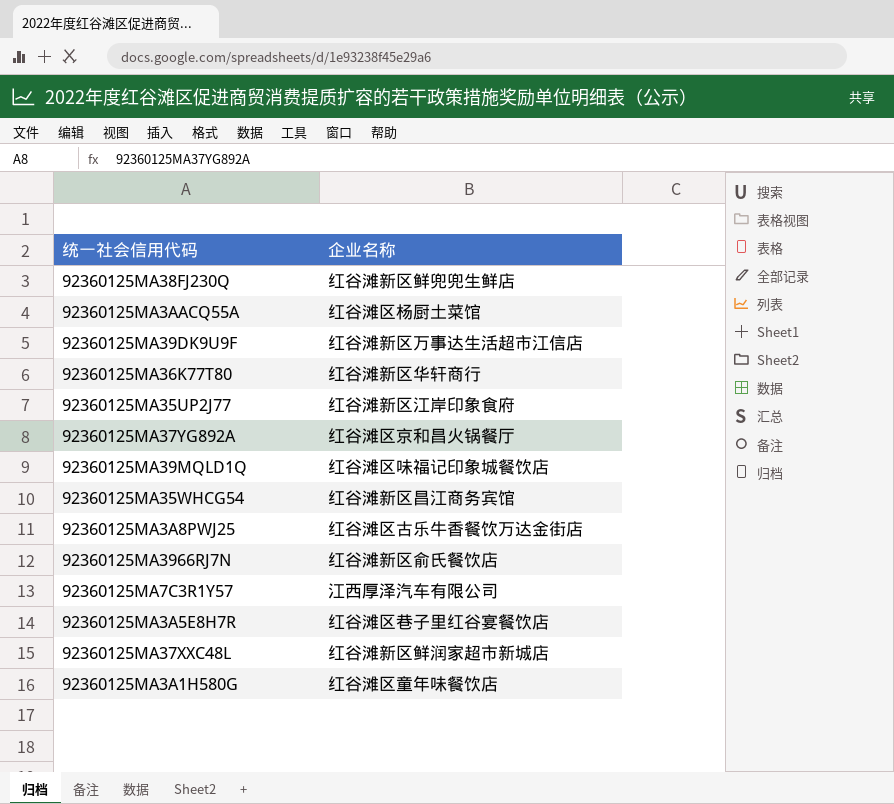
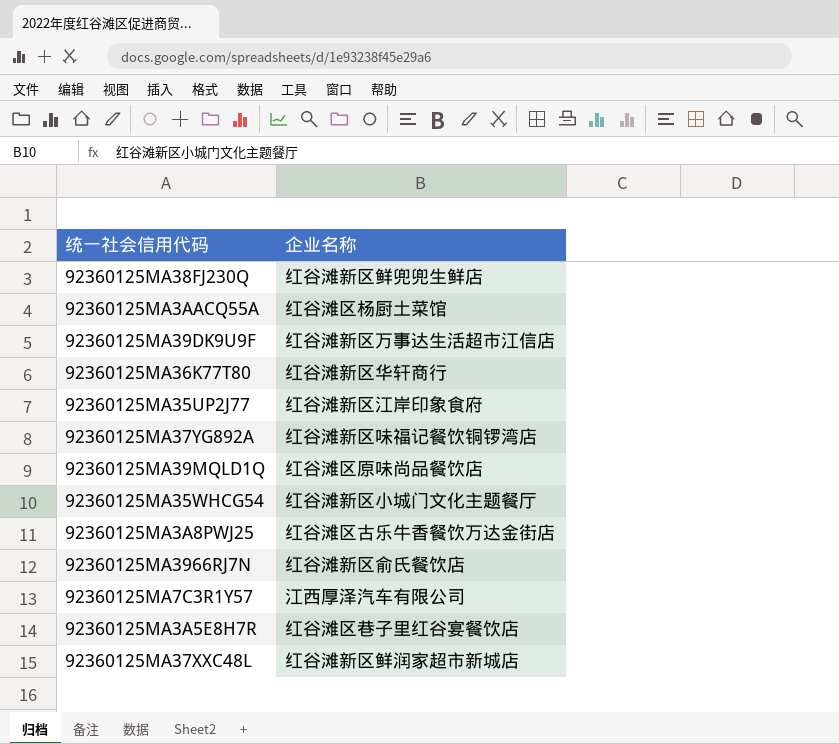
row 92360125MA3A1H580G: 红谷滩区童年味餐饮店 -> none
92360125MA37YG892A | 企业名称: 红谷滩区京和昌火锅餐厅 -> 红谷滩新区味福记餐饮铜锣湾店
92360125MA39MQLD1Q | 企业名称: 红谷滩区味福记印象城餐饮店 -> 红谷滩区原味尚品餐饮店
92360125MA35WHCG54 | 企业名称: 红谷滩新区昌江商务宾馆 -> 红谷滩新区小城门文化主题餐厅

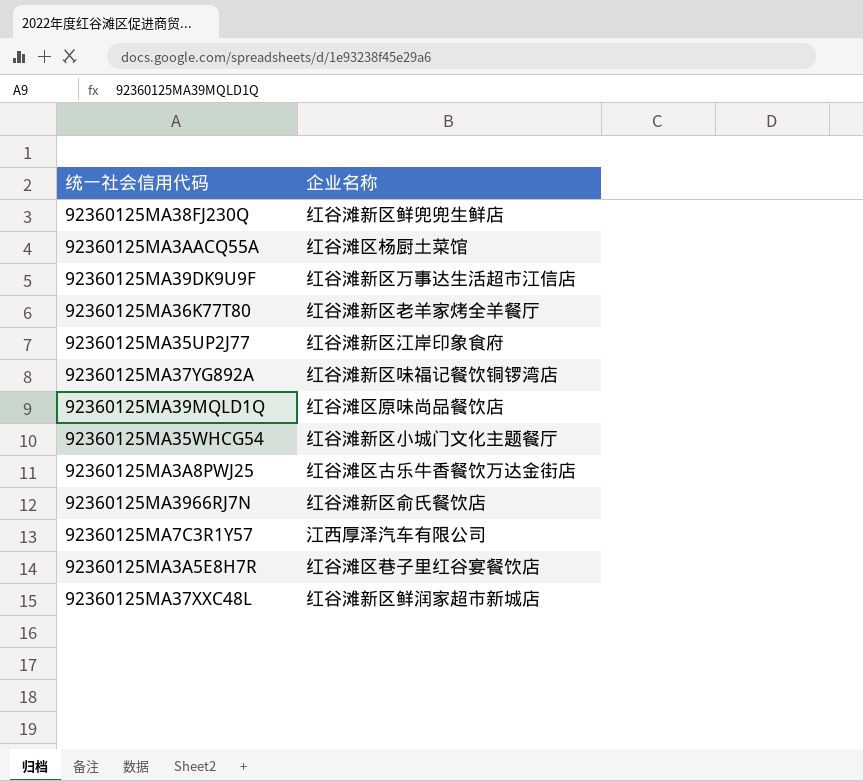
92360125MA36K77T80 | 企业名称: 红谷滩新区华轩商行 -> 红谷滩新区老羊家烤全羊餐厅

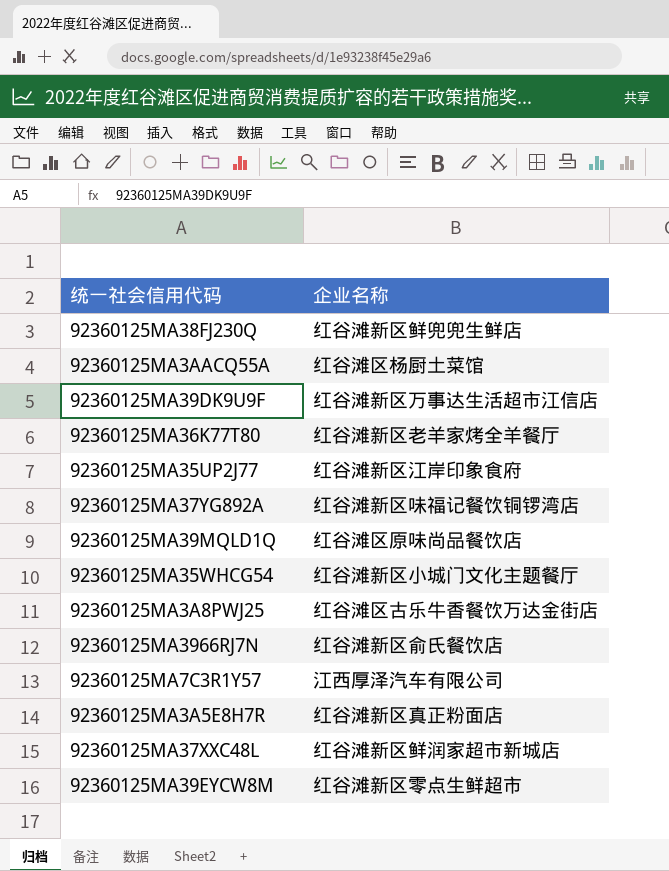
92360125MA3A5E8H7R | 企业名称: 红谷滩区巷子里红谷宴餐饮店 -> 红谷滩新区真正粉面店
row 92360125MA39EYCW8M: none -> 红谷滩新区零点生鲜超市

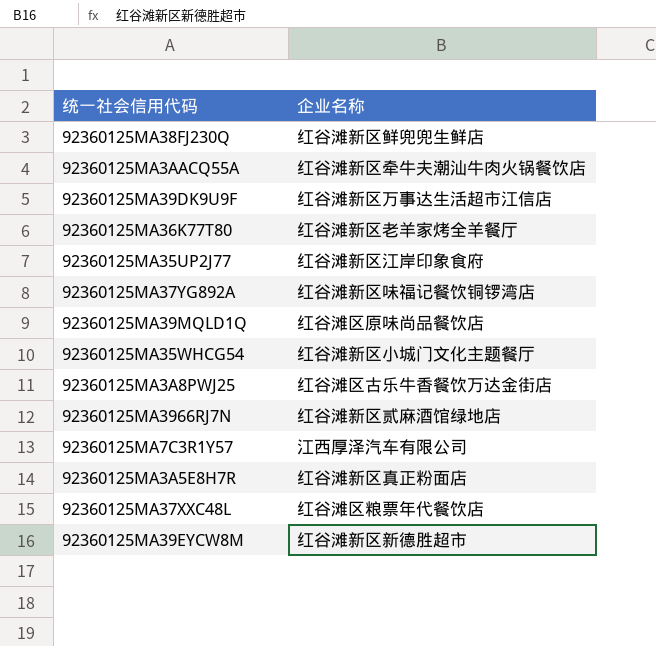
92360125MA3AACQ55A | 企业名称: 红谷滩区杨厨土菜馆 -> 红谷滩新区牵牛夫潮汕牛肉火锅餐饮店
92360125MA3966RJ7N | 企业名称: 红谷滩新区俞氏餐饮店 -> 红谷滩新区贰麻酒馆绿地店
92360125MA37XXC48L | 企业名称: 红谷滩新区鲜润家超市新城店 -> 红谷滩区粮票年代餐饮店
92360125MA39EYCW8M | 企业名称: 红谷滩新区零点生鲜超市 -> 红谷滩新区新德胜超市

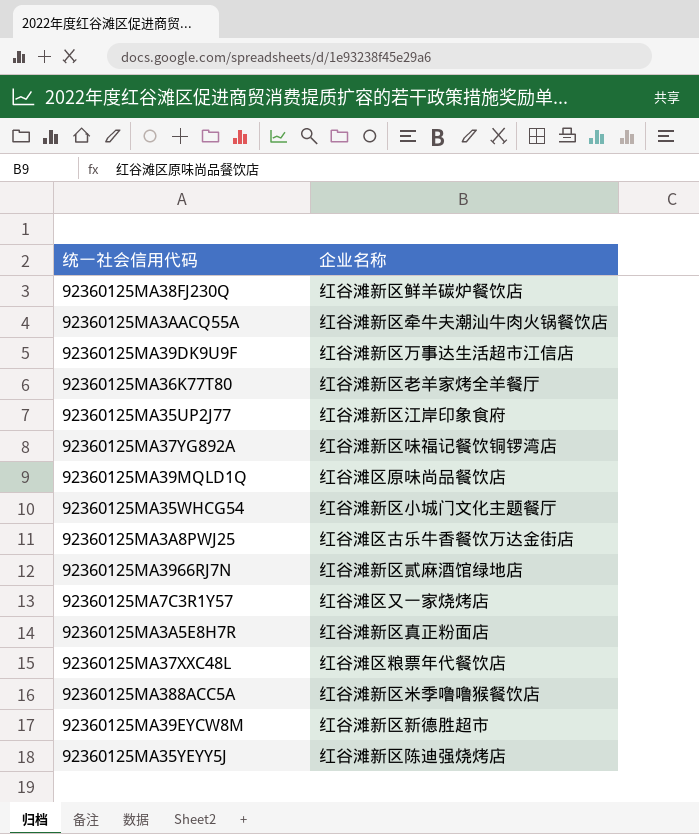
92360125MA38FJ230Q | 企业名称: 红谷滩新区鲜兜兜生鲜店 -> 红谷滩新区鲜羊碳炉餐饮店
92360125MA7C3R1Y57 | 企业名称: 江西厚泽汽车有限公司 -> 红谷滩区又一家烧烤店
row 92360125MA388ACC5A: none -> 红谷滩新区米季噜噜猴餐饮店
row 92360125MA35YEYY5J: none -> 红谷滩新区陈迪强烧烤店

